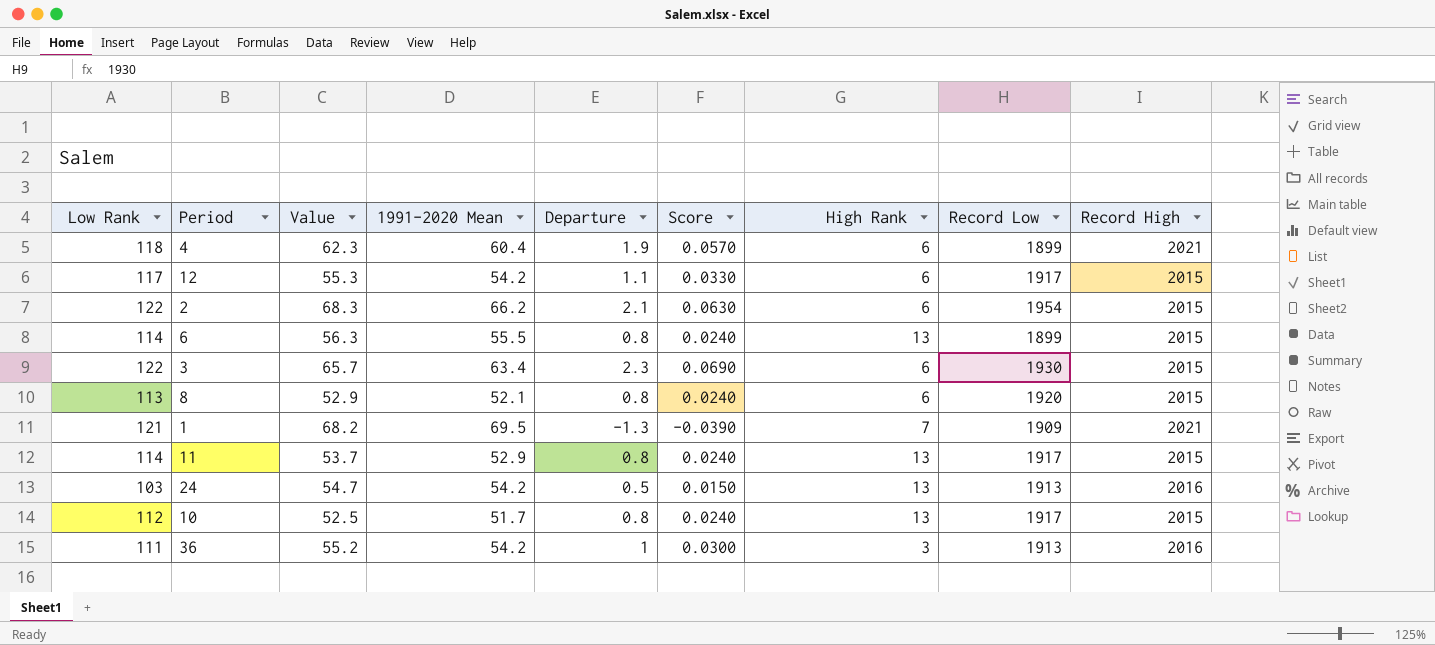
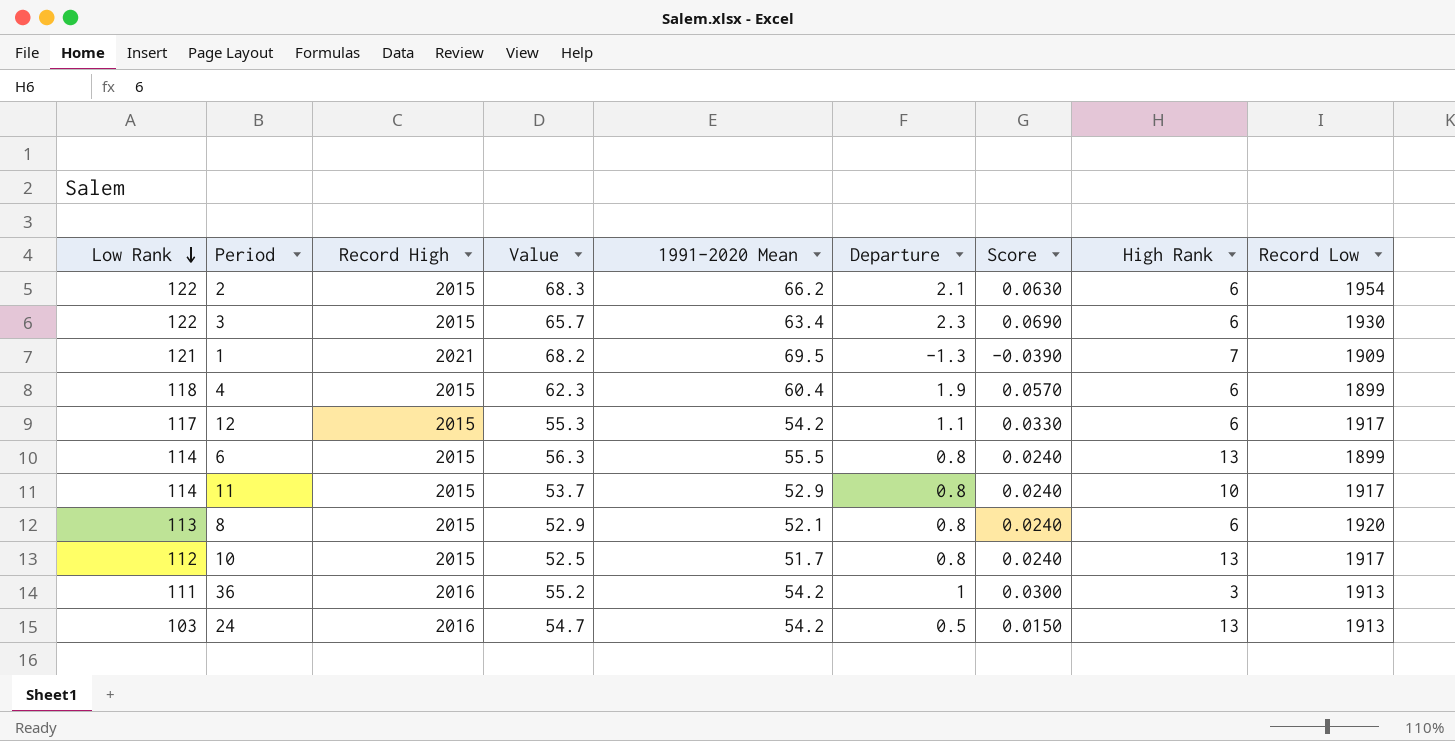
row order: none -> Low Rank descending
column Record High | position: 9 -> 3
4 | Record High: 2021 -> 2015
11 | High Rank: 13 -> 10

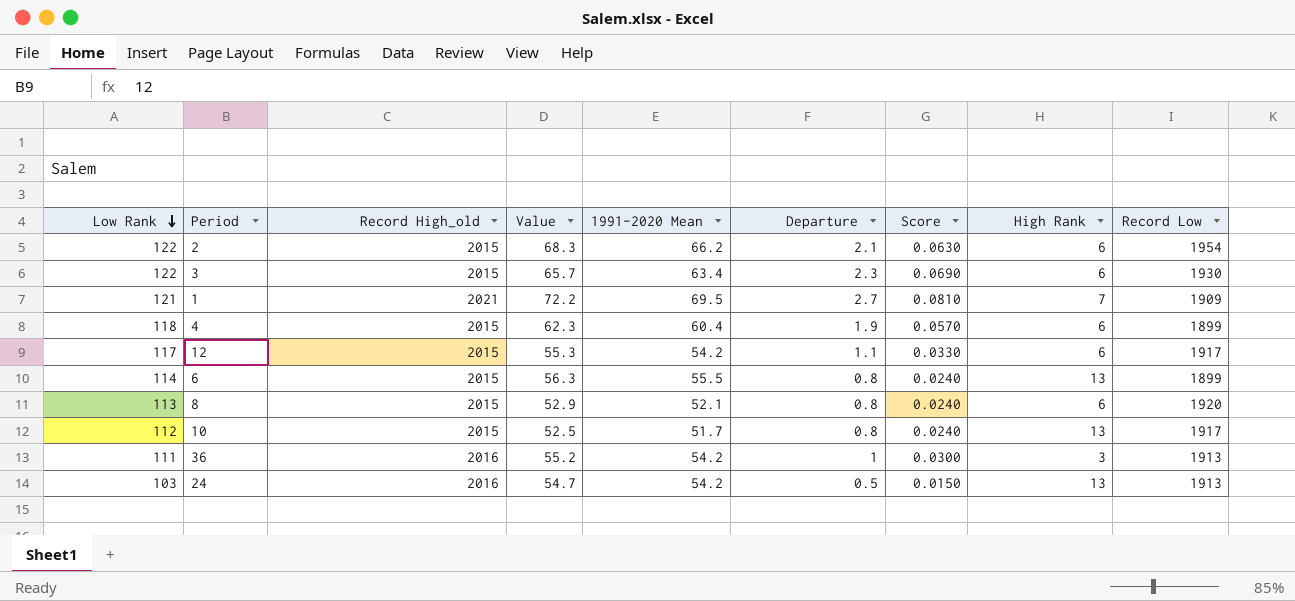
column name: Record High -> Record High_old
row 11: 114 | 2015 | 53.7 | 52.9 | 0.8 | 0.0240 | 10 | 1917 -> none
1 | Value: 68.2 -> 72.2
1 | Departure: -1.3 -> 2.7
1 | Score: -0.0390 -> 0.0810

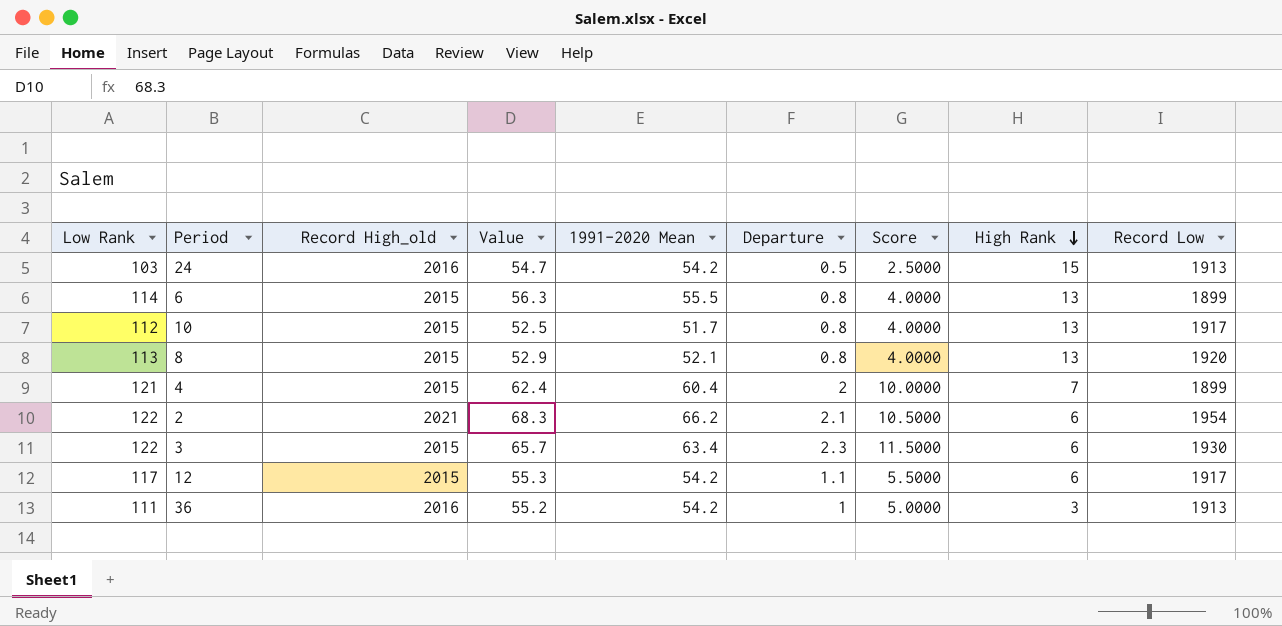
row order: Low Rank descending -> High Rank descending
column Score | formula: [Departure] * 0.03 -> [Departure] * 5
row 1: 121 | 2021 | 72.2 | 69.5 | 2.7 | 0.0810 | 7 | 1909 -> none
24 | High Rank: 13 -> 15
8 | High Rank: 6 -> 13
4 | Low Rank: 118 -> 121
4 | Value: 62.3 -> 62.4
4 | Departure: 1.9 -> 2
4 | High Rank: 6 -> 7
2 | Record High_old: 2015 -> 2021

